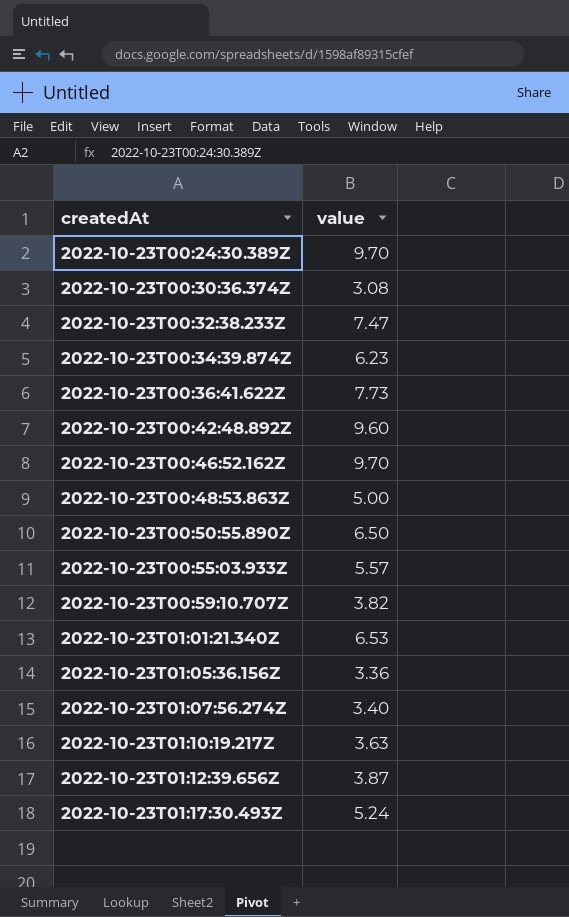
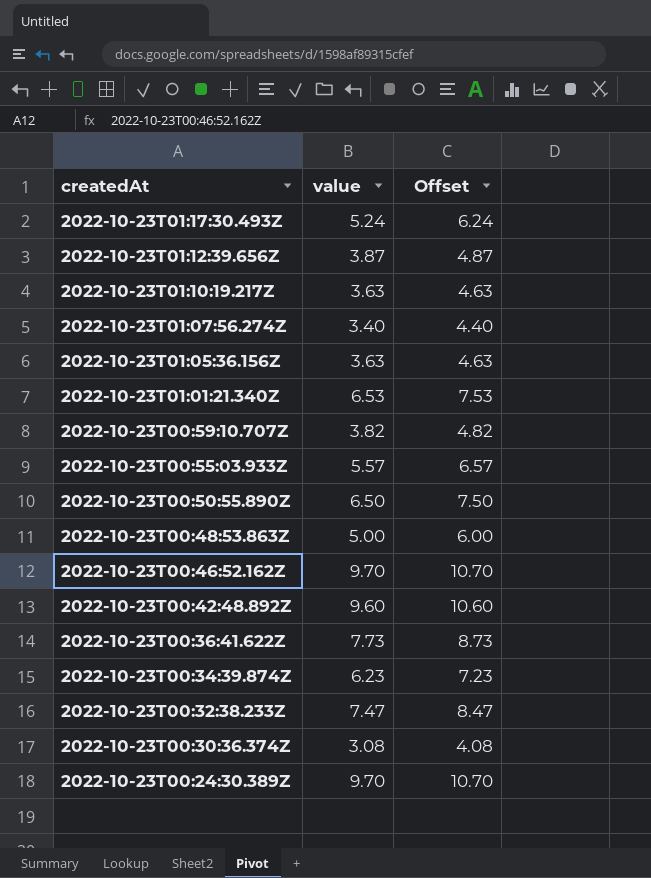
row order: createdAt ascending -> createdAt descending
column Offset | formula: none -> [value] + 1
2022-10-23T01:05:36.156Z | value: 3.36 -> 3.63

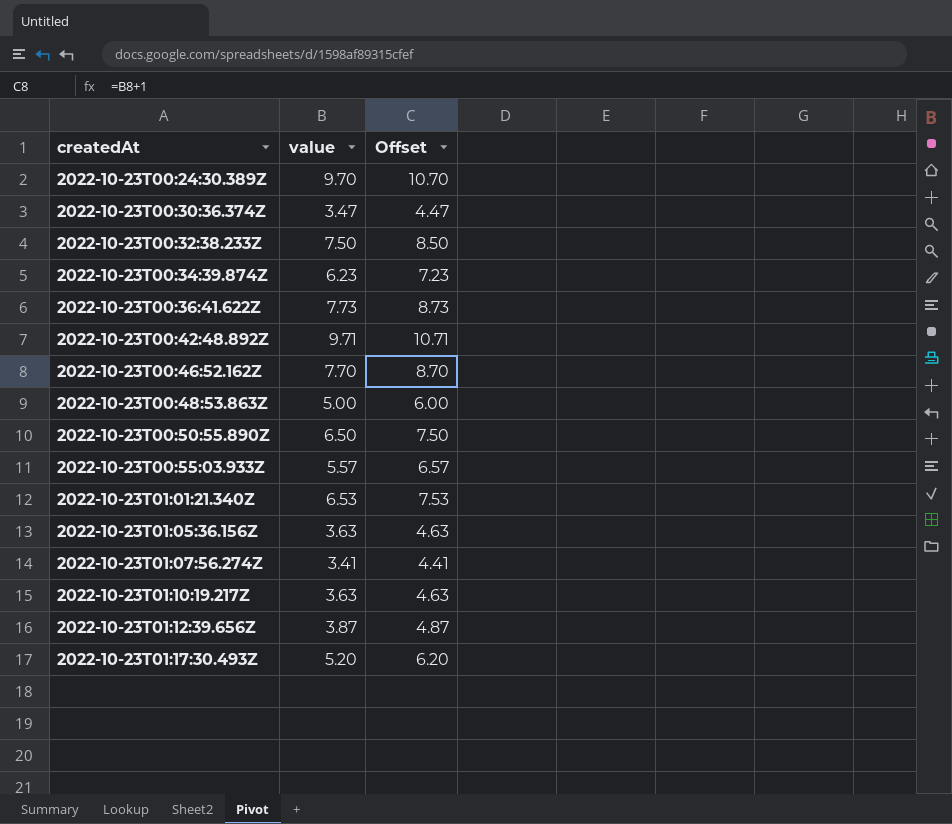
row order: createdAt descending -> createdAt ascending
row 2022-10-23T00:59:10.707Z: 3.82 | 4.82 -> none
2022-10-23T00:30:36.374Z | value: 3.08 -> 3.47
2022-10-23T00:30:36.374Z | Offset: 4.08 -> 4.47
2022-10-23T00:32:38.233Z | value: 7.47 -> 7.50
2022-10-23T00:32:38.233Z | Offset: 8.47 -> 8.50
2022-10-23T00:42:48.892Z | value: 9.60 -> 9.71
2022-10-23T00:42:48.892Z | Offset: 10.60 -> 10.71
2022-10-23T00:46:52.162Z | value: 9.70 -> 7.70
2022-10-23T00:46:52.162Z | Offset: 10.70 -> 8.70
2022-10-23T01:07:56.274Z | value: 3.40 -> 3.41
2022-10-23T01:07:56.274Z | Offset: 4.40 -> 4.41
2022-10-23T01:17:30.493Z | value: 5.24 -> 5.20
2022-10-23T01:17:30.493Z | Offset: 6.24 -> 6.20

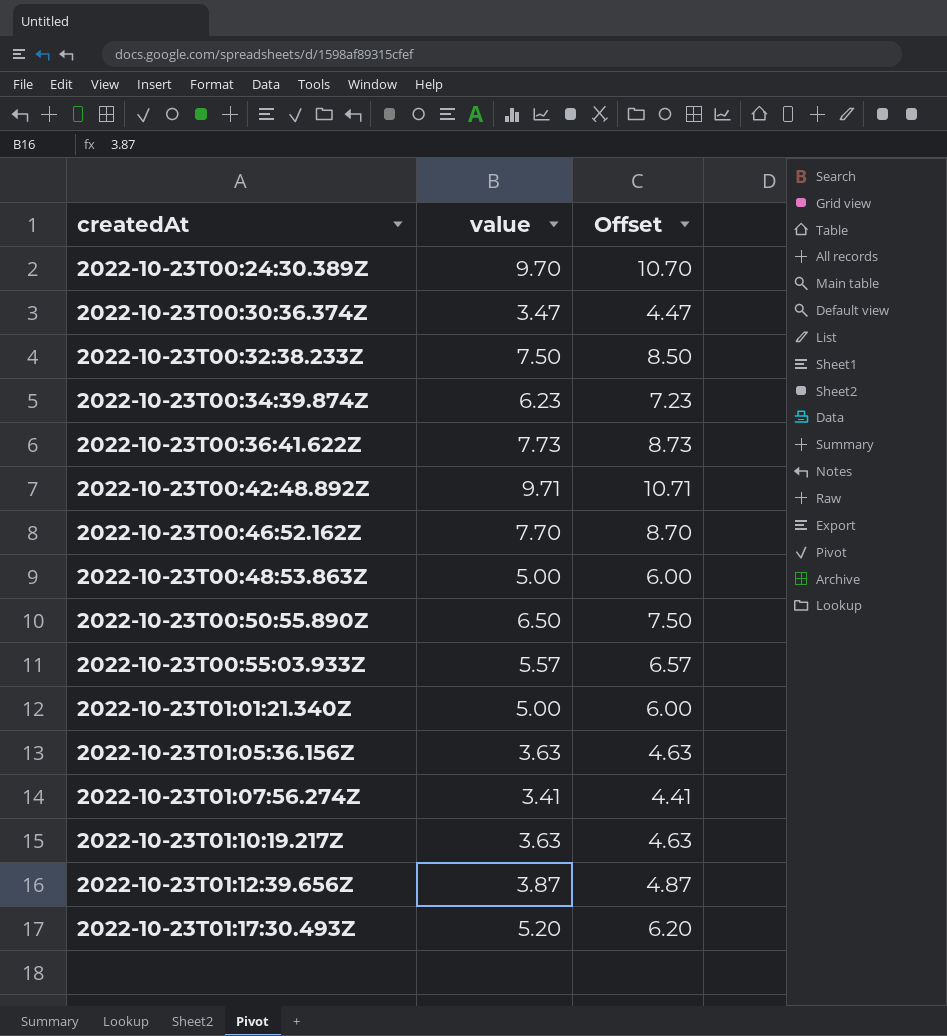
2022-10-23T01:01:21.340Z | value: 6.53 -> 5.00
2022-10-23T01:01:21.340Z | Offset: 7.53 -> 6.00

